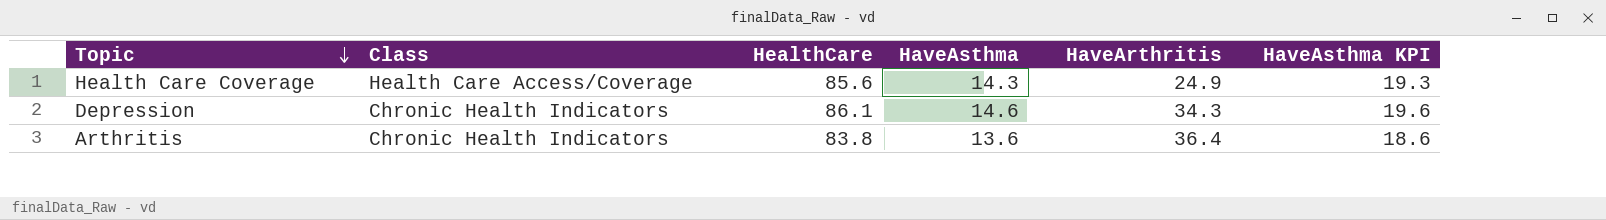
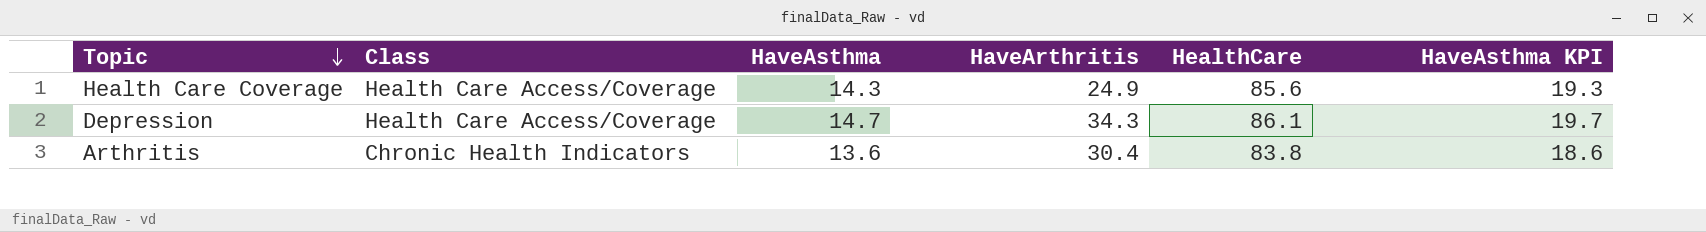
column HealthCare | position: 3 -> 5
Depression | Class: Chronic Health Indicators -> Health Care Access/Coverage
Depression | HaveAsthma: 14.6 -> 14.7
Depression | HaveAsthma KPI: 19.6 -> 19.7
Arthritis | HaveArthritis: 36.4 -> 30.4

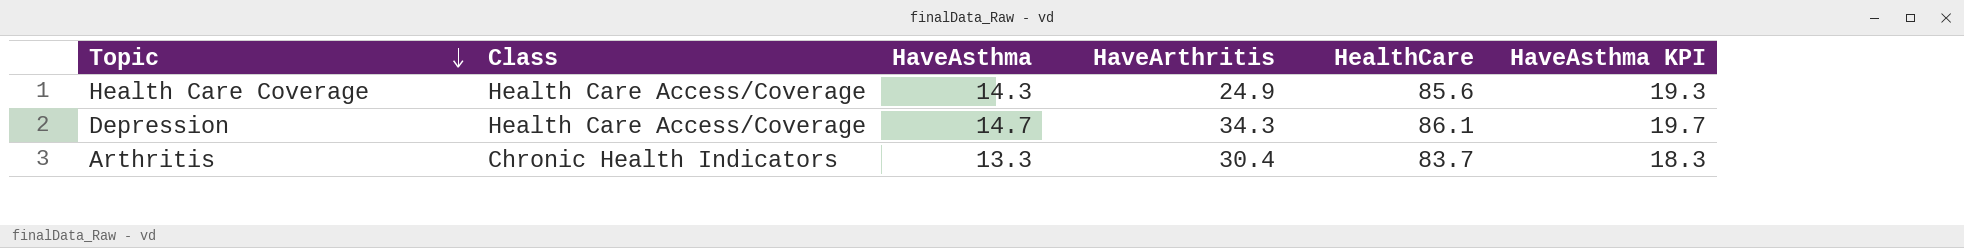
Arthritis | HaveAsthma: 13.6 -> 13.3
Arthritis | HealthCare: 83.8 -> 83.7
Arthritis | HaveAsthma KPI: 18.6 -> 18.3

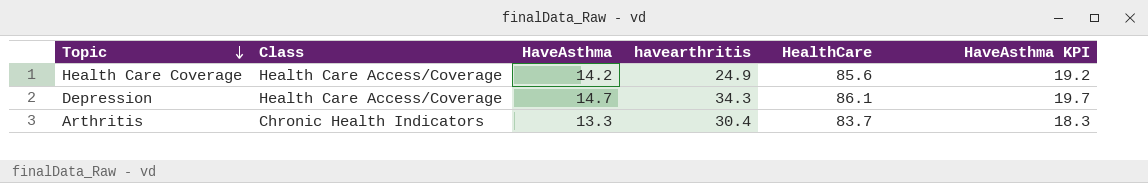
column name: HaveArthritis -> havearthritis
Health Care Coverage | HaveAsthma: 14.3 -> 14.2
Health Care Coverage | HaveAsthma KPI: 19.3 -> 19.2

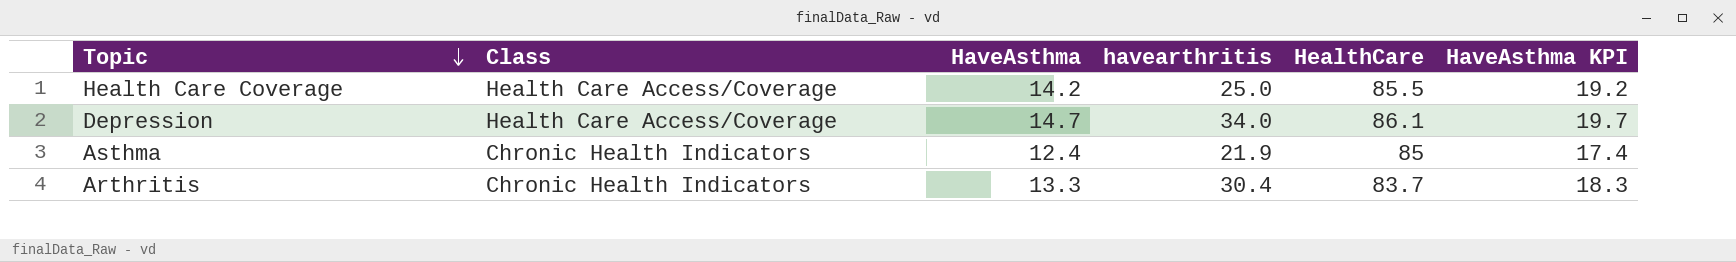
Health Care Coverage | havearthritis: 24.9 -> 25.0
Health Care Coverage | HealthCare: 85.6 -> 85.5
Depression | havearthritis: 34.3 -> 34.0
row Asthma: none -> Chronic Health Indicators | 12.4 | 21.9 | 85 | 17.4

